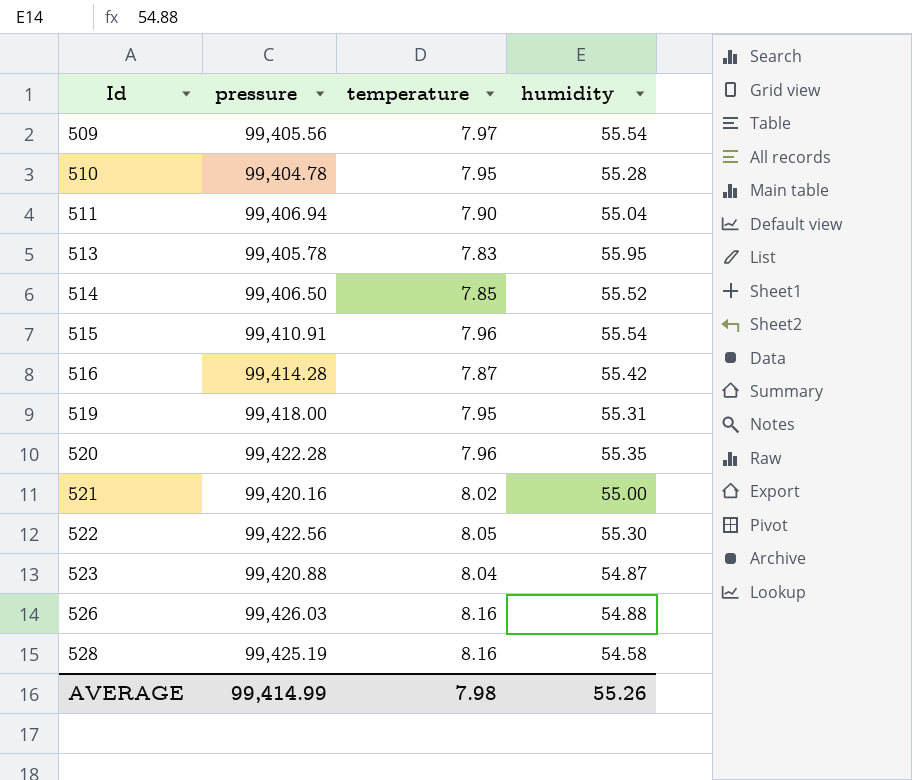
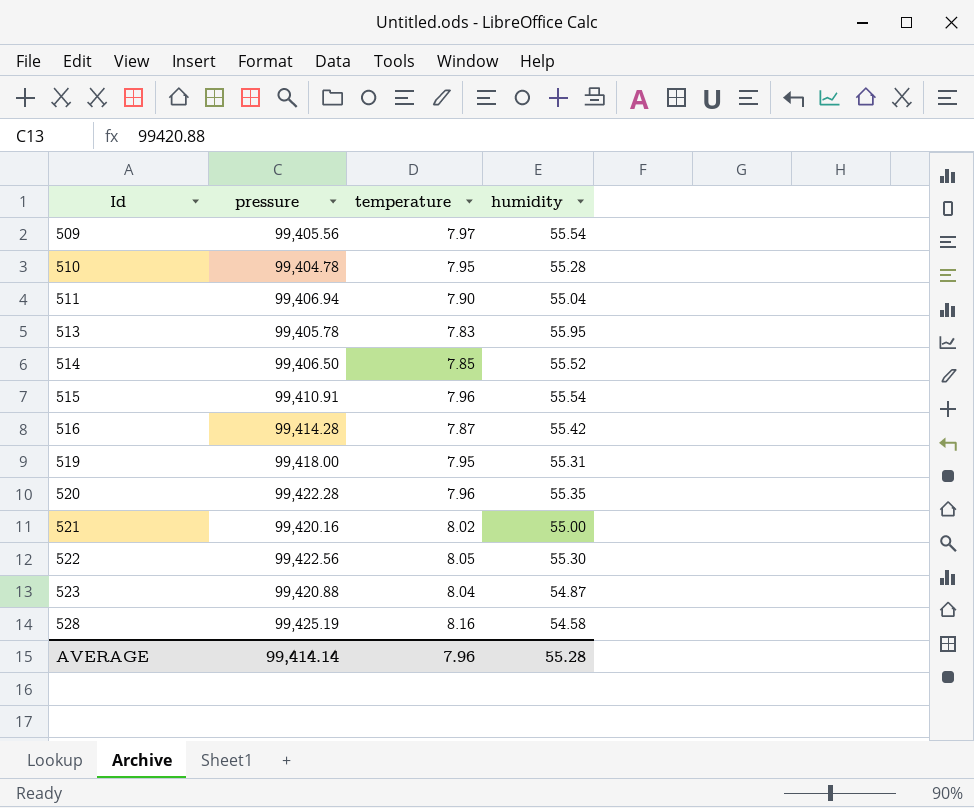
row 526: 99,426.03 | 8.16 | 54.88 -> none
AVERAGE | pressure: 99,414.99 -> 99,414.14
AVERAGE | temperature: 7.98 -> 7.96
AVERAGE | humidity: 55.26 -> 55.28

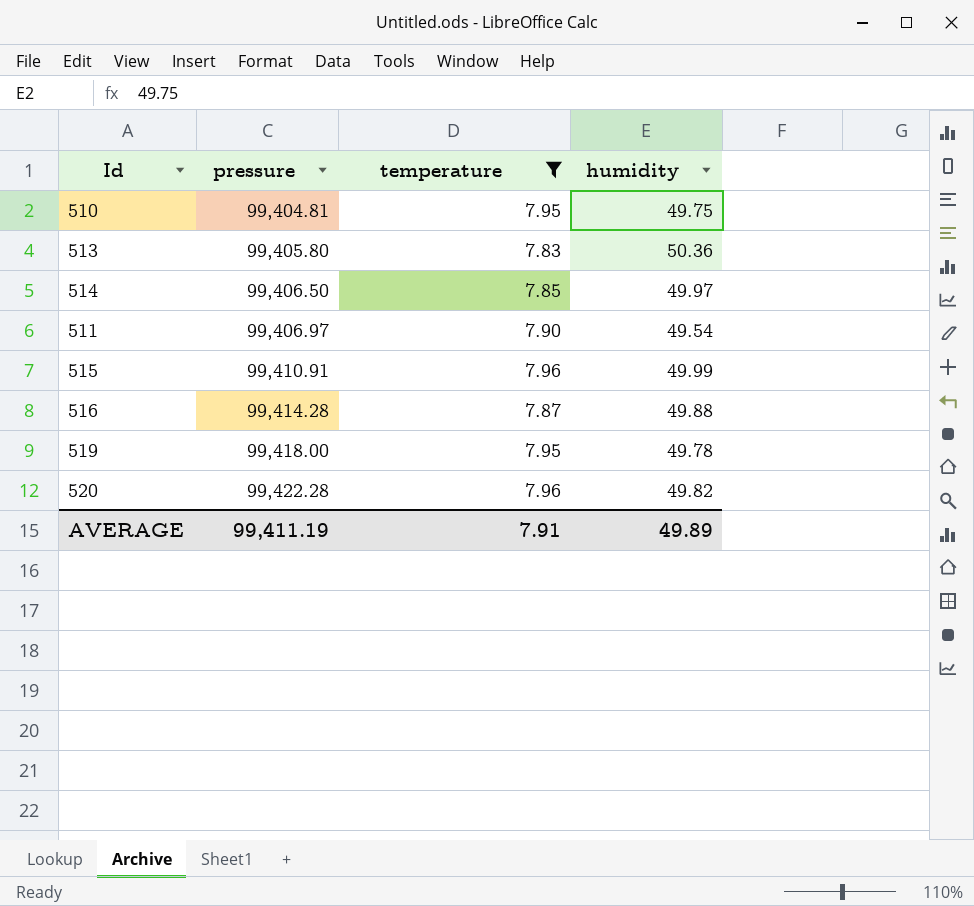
filter: none -> temperature <= 7.96
row order: Id ascending -> pressure ascending
510 | pressure: 99,404.78 -> 99,404.81
510 | humidity: 55.28 -> 49.75
513 | pressure: 99,405.78 -> 99,405.80
513 | humidity: 55.95 -> 50.36
514 | humidity: 55.52 -> 49.97
511 | pressure: 99,406.94 -> 99,406.97
511 | humidity: 55.04 -> 49.54
515 | humidity: 55.54 -> 49.99
516 | humidity: 55.42 -> 49.88
519 | humidity: 55.31 -> 49.78
520 | humidity: 55.35 -> 49.82
AVERAGE | pressure: 99,414.14 -> 99,411.19
AVERAGE | temperature: 7.96 -> 7.91
AVERAGE | humidity: 55.28 -> 49.89

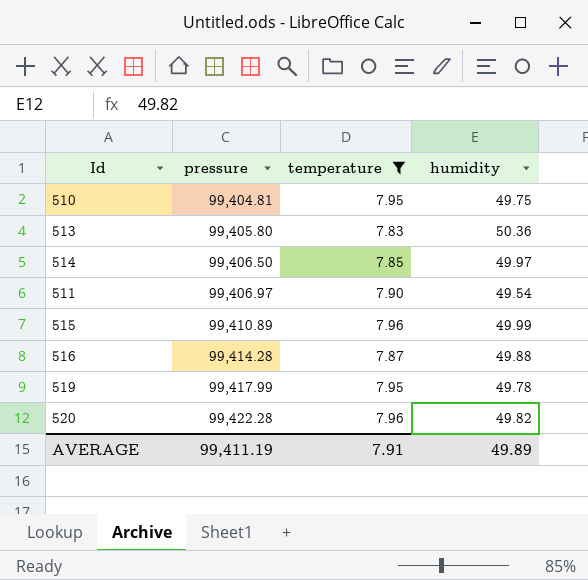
515 | pressure: 99,410.91 -> 99,410.89
519 | pressure: 99,418.00 -> 99,417.99

